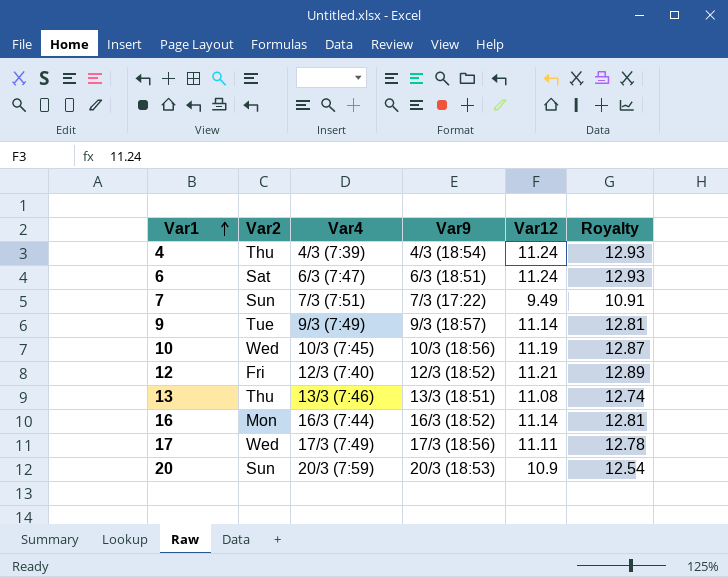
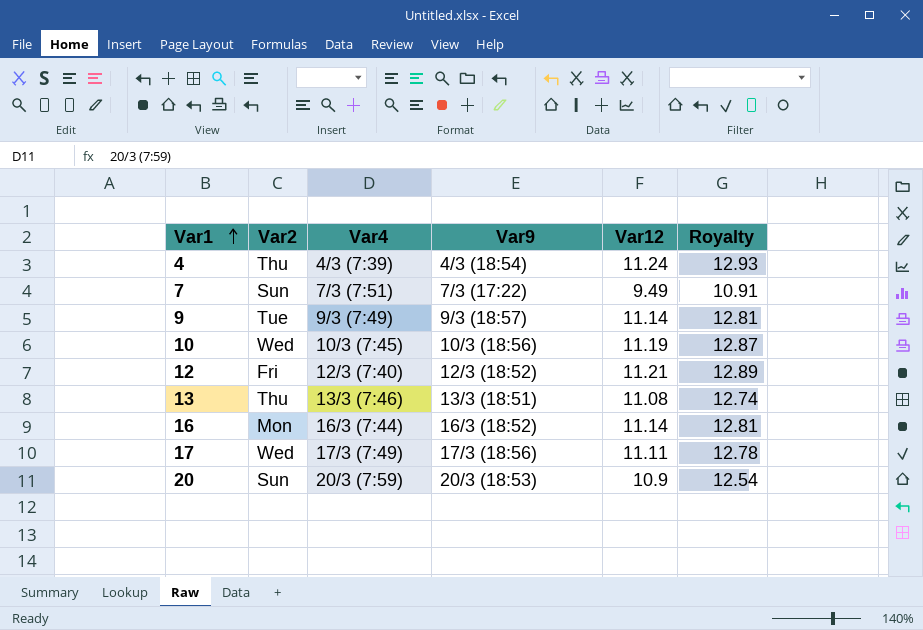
row 6: Sat | 6/3 (7:47) | 6/3 (18:51) | 11.24 | 12.93 -> none

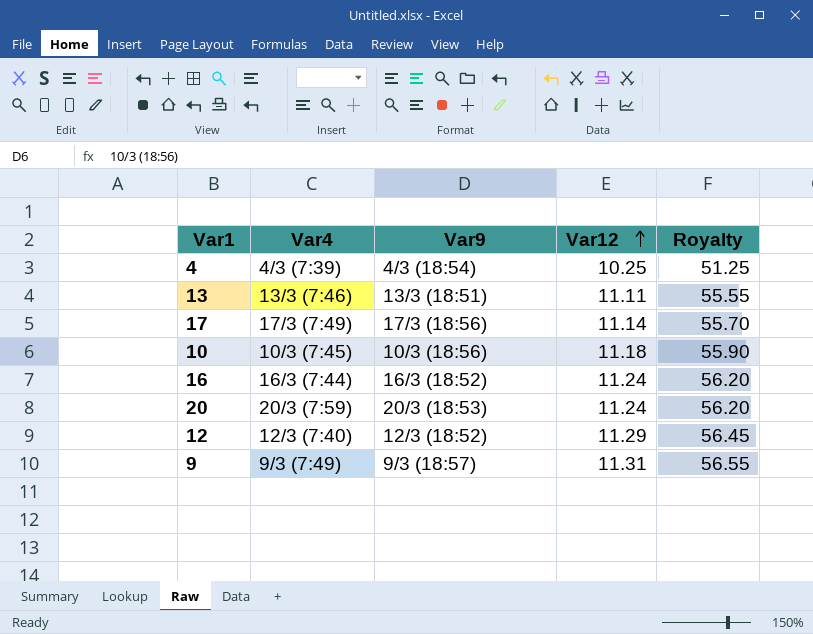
row order: Var1 ascending -> Var12 ascending
column Var2 | position: 2 -> none
column Royalty | formula: [Var12] * 1.15 -> [Var12] * 5
row 7: Sun | 7/3 (7:51) | 7/3 (17:22) | 9.49 | 10.91 -> none
4 | Var12: 11.24 -> 10.25
13 | Var12: 11.08 -> 11.11
17 | Var12: 11.11 -> 11.14
10 | Var12: 11.19 -> 11.18
16 | Var12: 11.14 -> 11.24
20 | Var12: 10.9 -> 11.24
12 | Var12: 11.21 -> 11.29
9 | Var12: 11.14 -> 11.31

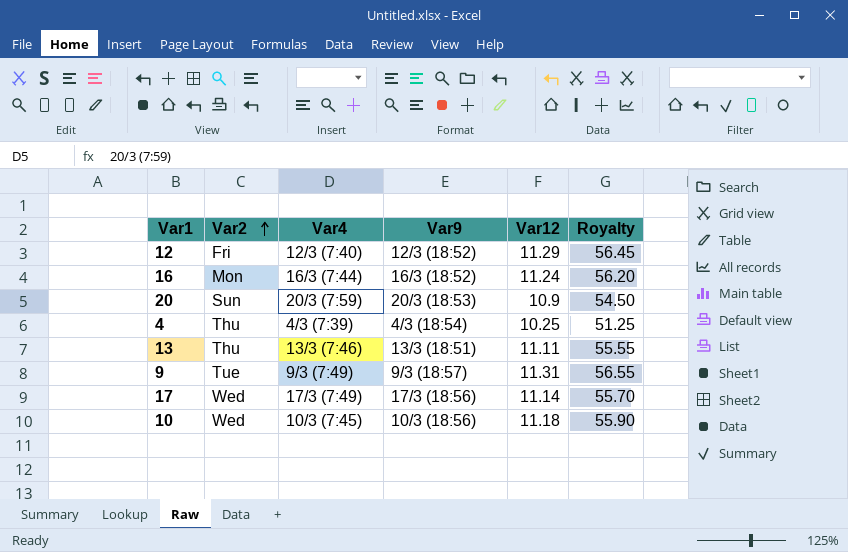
row order: Var12 ascending -> Var2 ascending
column Var2 | position: none -> 2
20 | Var12: 11.24 -> 10.9
20 | Royalty: 56.20 -> 54.50

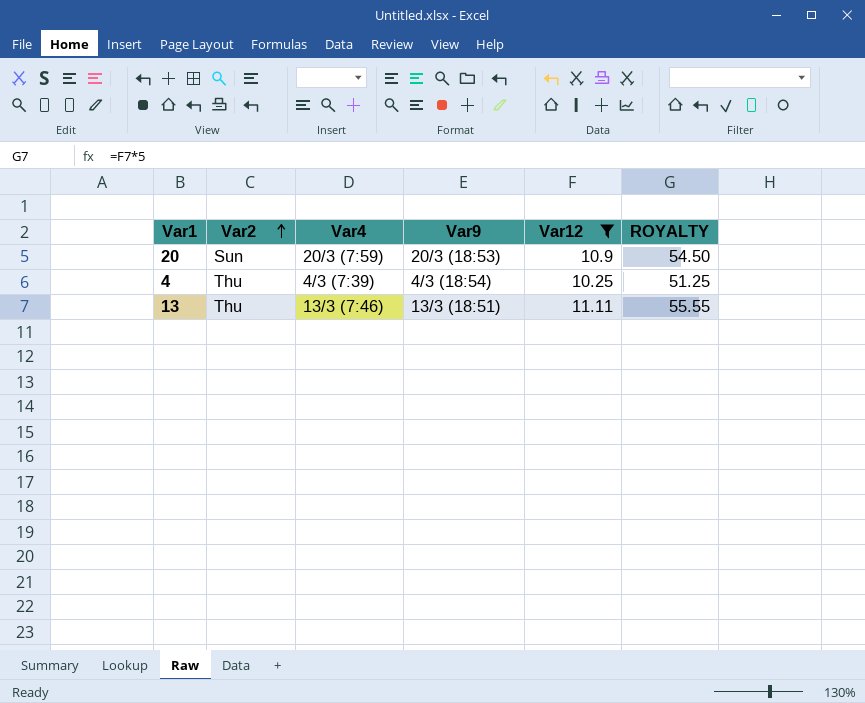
filter: none -> Var12 <= 11.11
column name: Royalty -> ROYALTY

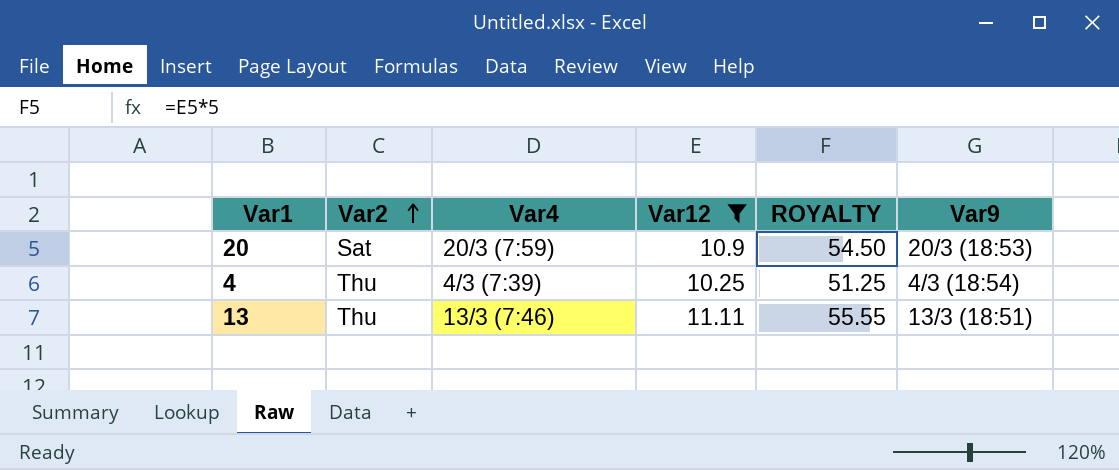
column Var9 | position: 4 -> 6
20 | Var2: Sun -> Sat

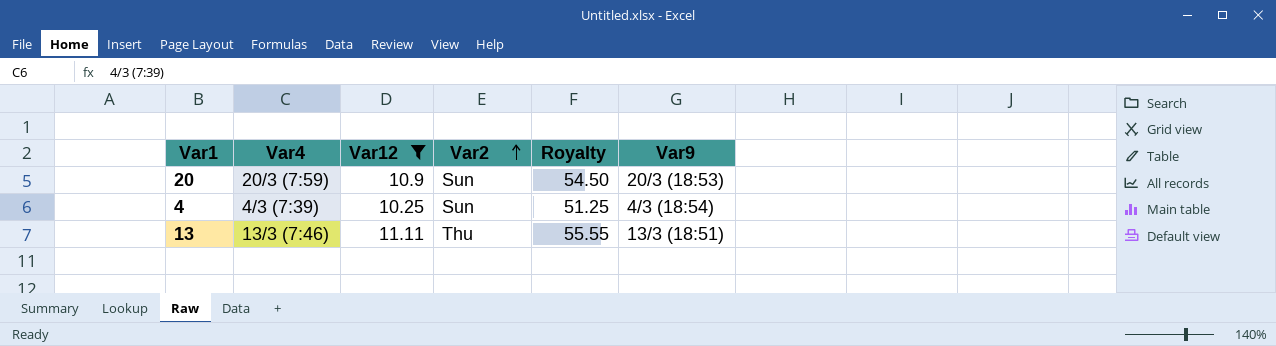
column Var2 | position: 2 -> 4
column name: ROYALTY -> Royalty
20 | Var2: Sat -> Sun
4 | Var2: Thu -> Sun

